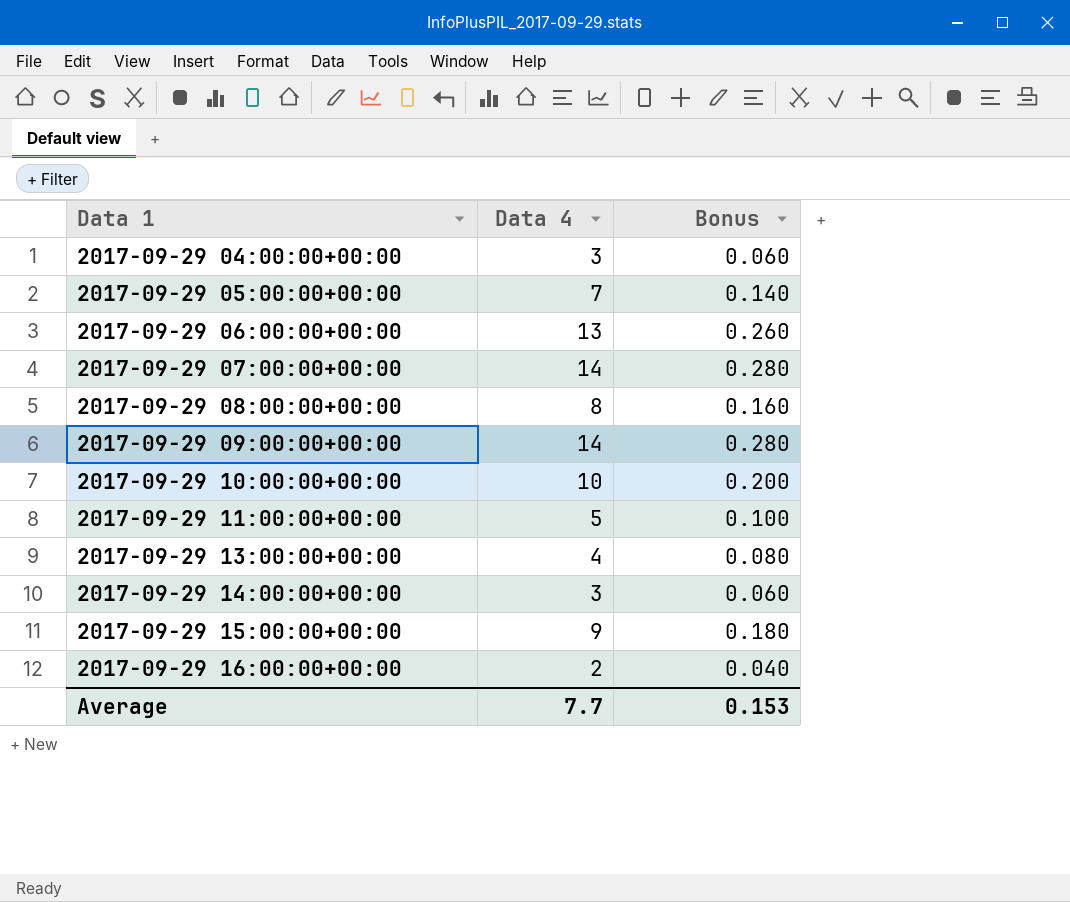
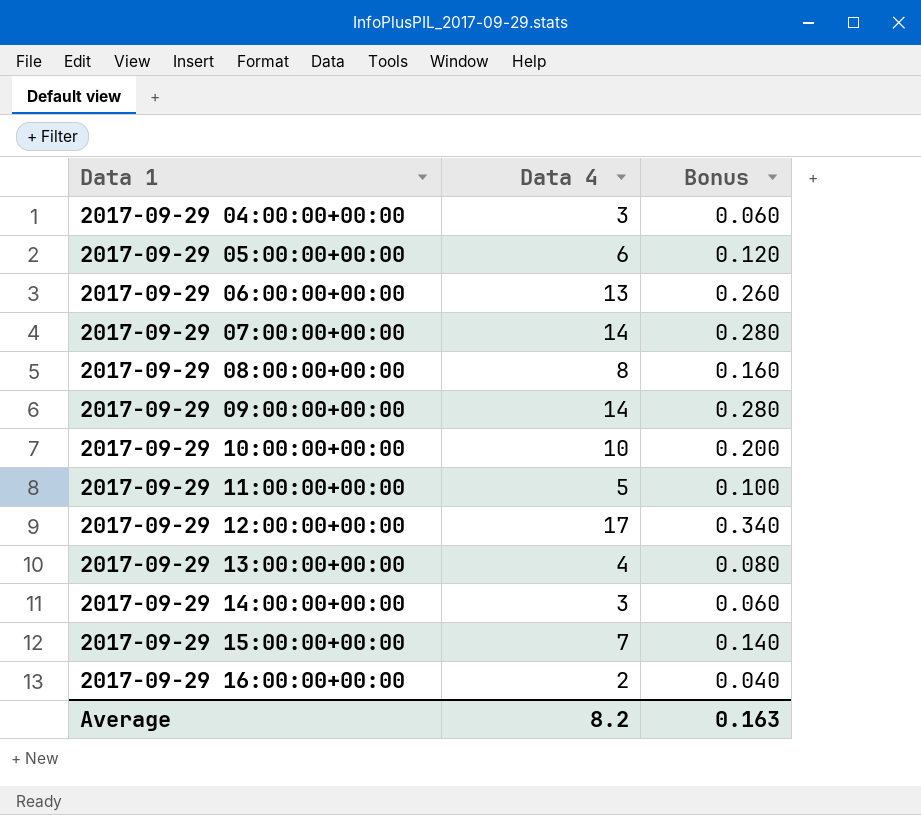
2017-09-29 05:00:00+00:00 | Data 4: 7 -> 6
2017-09-29 05:00:00+00:00 | Bonus: 0.140 -> 0.120
row 2017-09-29 12:00:00+00:00: none -> 17 | 0.340
2017-09-29 15:00:00+00:00 | Data 4: 9 -> 7
2017-09-29 15:00:00+00:00 | Bonus: 0.180 -> 0.140
Average | Data 4: 7.7 -> 8.2
Average | Bonus: 0.153 -> 0.163

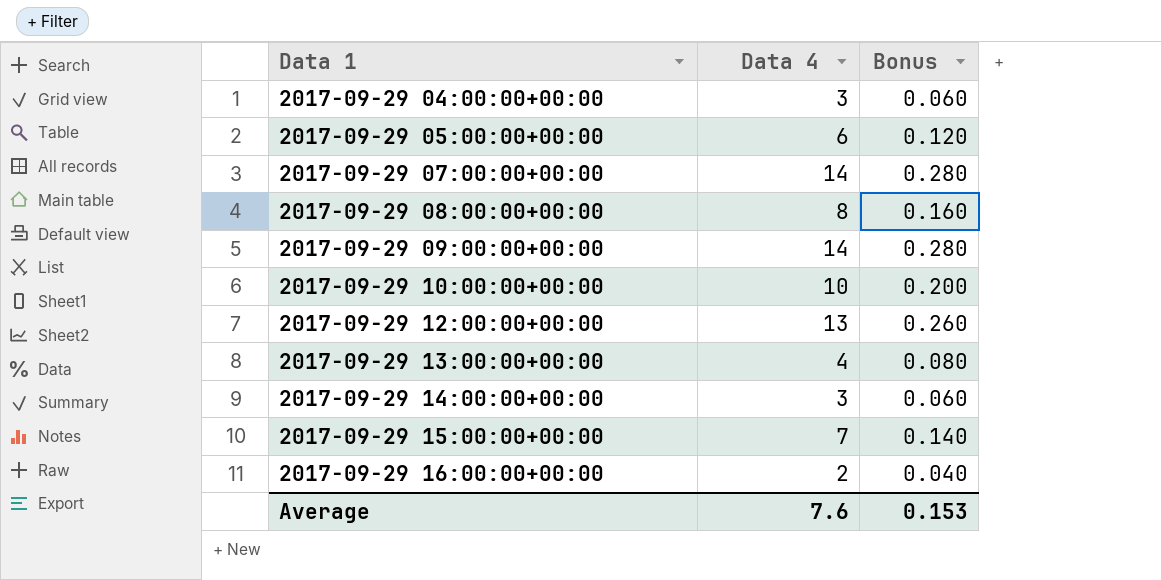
row 2017-09-29 06:00:00+00:00: 13 | 0.260 -> none
row 2017-09-29 11:00:00+00:00: 5 | 0.100 -> none
2017-09-29 12:00:00+00:00 | Data 4: 17 -> 13
2017-09-29 12:00:00+00:00 | Bonus: 0.340 -> 0.260
Average | Data 4: 8.2 -> 7.6
Average | Bonus: 0.163 -> 0.153

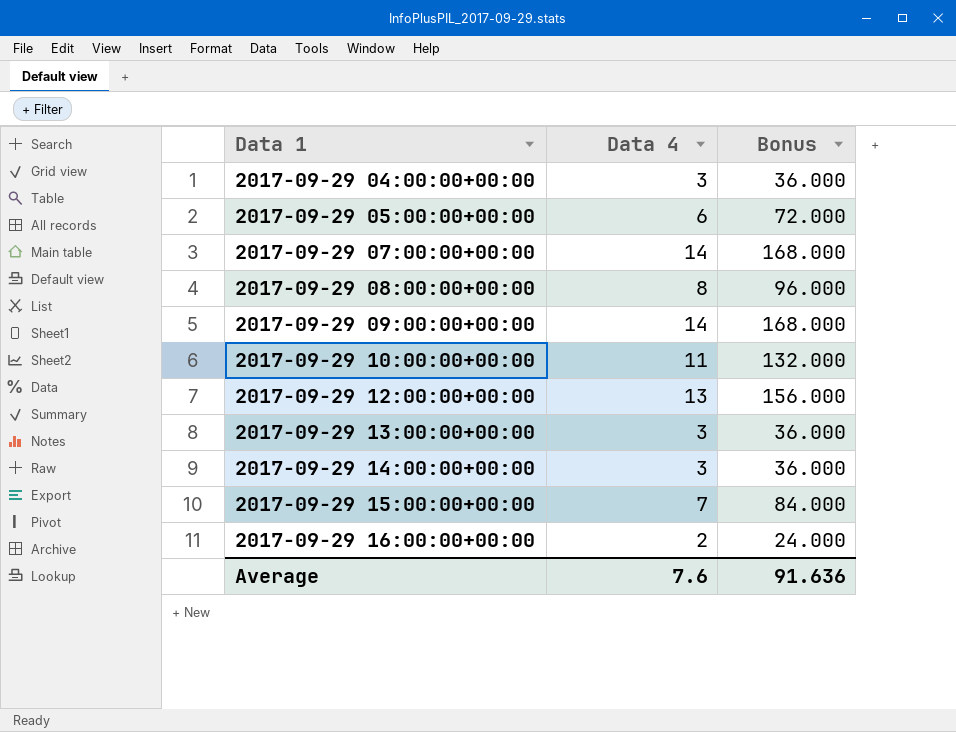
column Bonus | formula: [Data 4] * 0.02 -> [Data 4] * 12
2017-09-29 10:00:00+00:00 | Data 4: 10 -> 11
2017-09-29 13:00:00+00:00 | Data 4: 4 -> 3
Average | Bonus: 0.153 -> 91.636

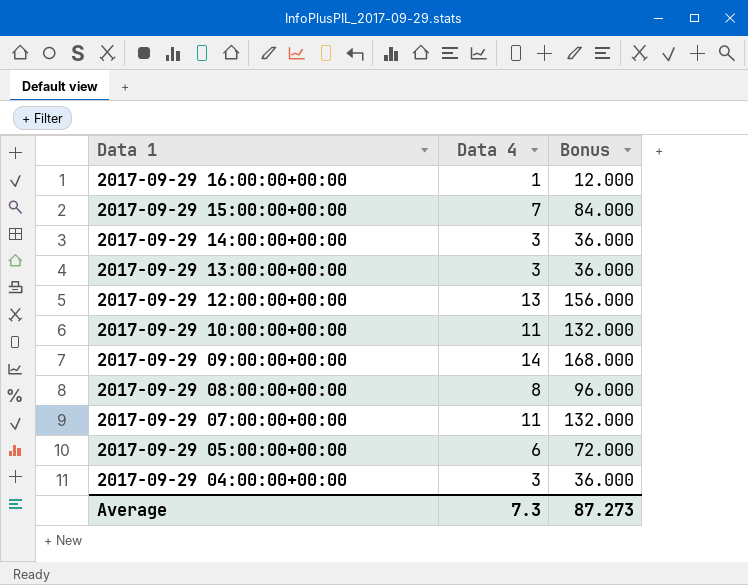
row order: Data 1 ascending -> Data 1 descending
2017-09-29 16:00:00+00:00 | Data 4: 2 -> 1
2017-09-29 16:00:00+00:00 | Bonus: 24.000 -> 12.000
2017-09-29 07:00:00+00:00 | Data 4: 14 -> 11
2017-09-29 07:00:00+00:00 | Bonus: 168.000 -> 132.000
Average | Data 4: 7.6 -> 7.3
Average | Bonus: 91.636 -> 87.273

